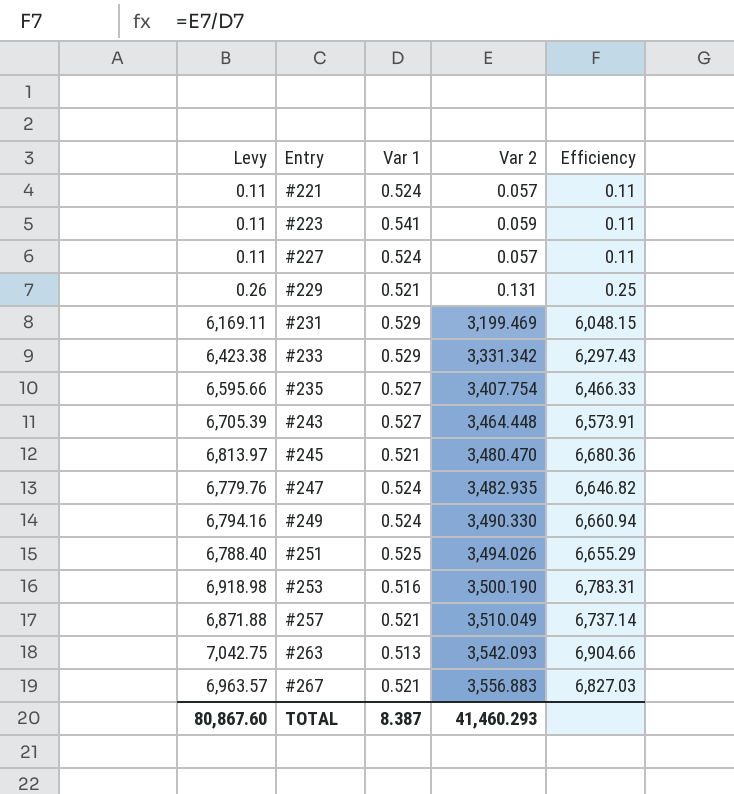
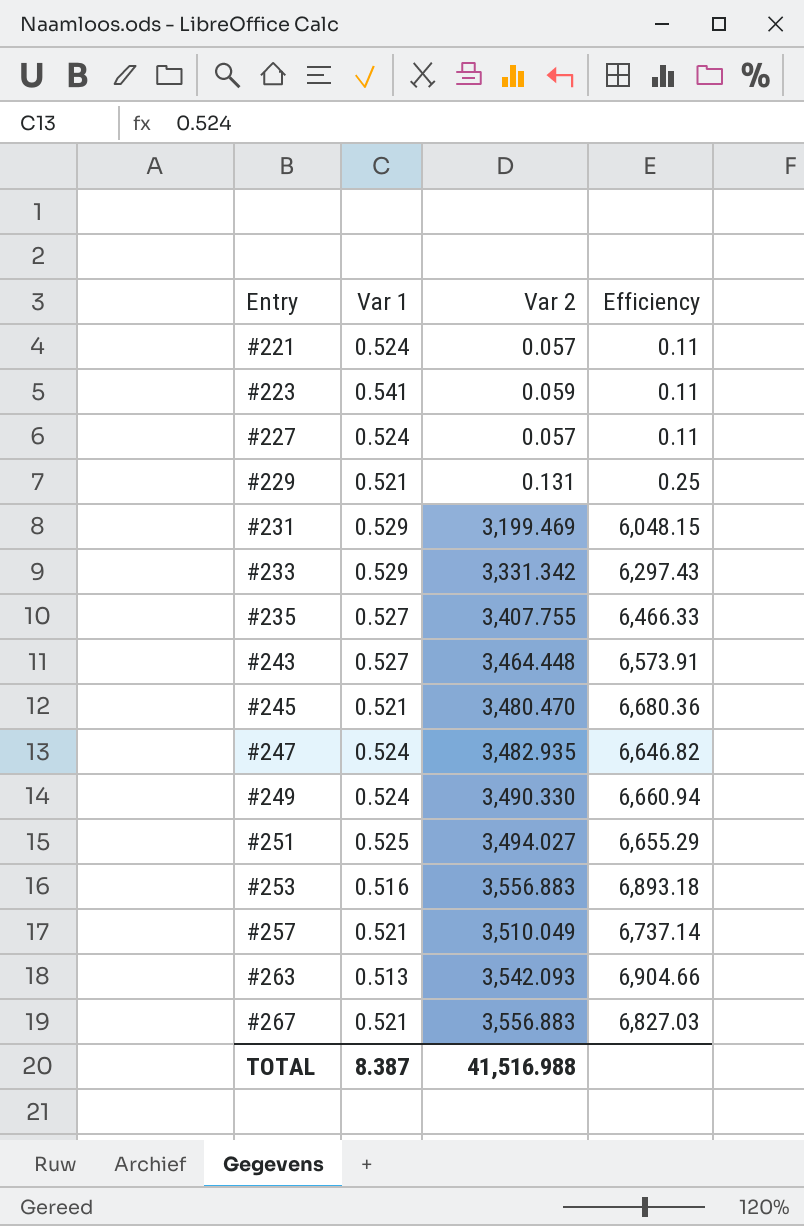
column Levy | formula: [Efficiency] * 1.02 -> none
#235 | Var 2: 3,407.754 -> 3,407.755
#251 | Var 2: 3,494.026 -> 3,494.027
#253 | Var 2: 3,500.190 -> 3,556.883
#253 | Efficiency: 6,783.31 -> 6,893.18
TOTAL | Var 2: 41,460.293 -> 41,516.988

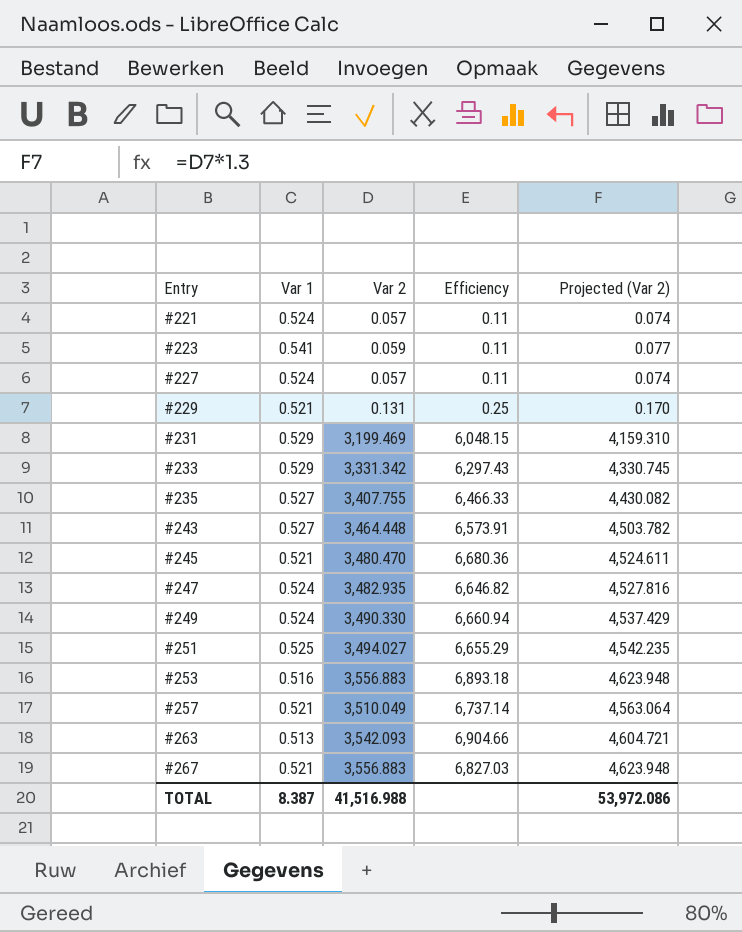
column Projected (Var 2) | formula: none -> [Var 2] * 1.3

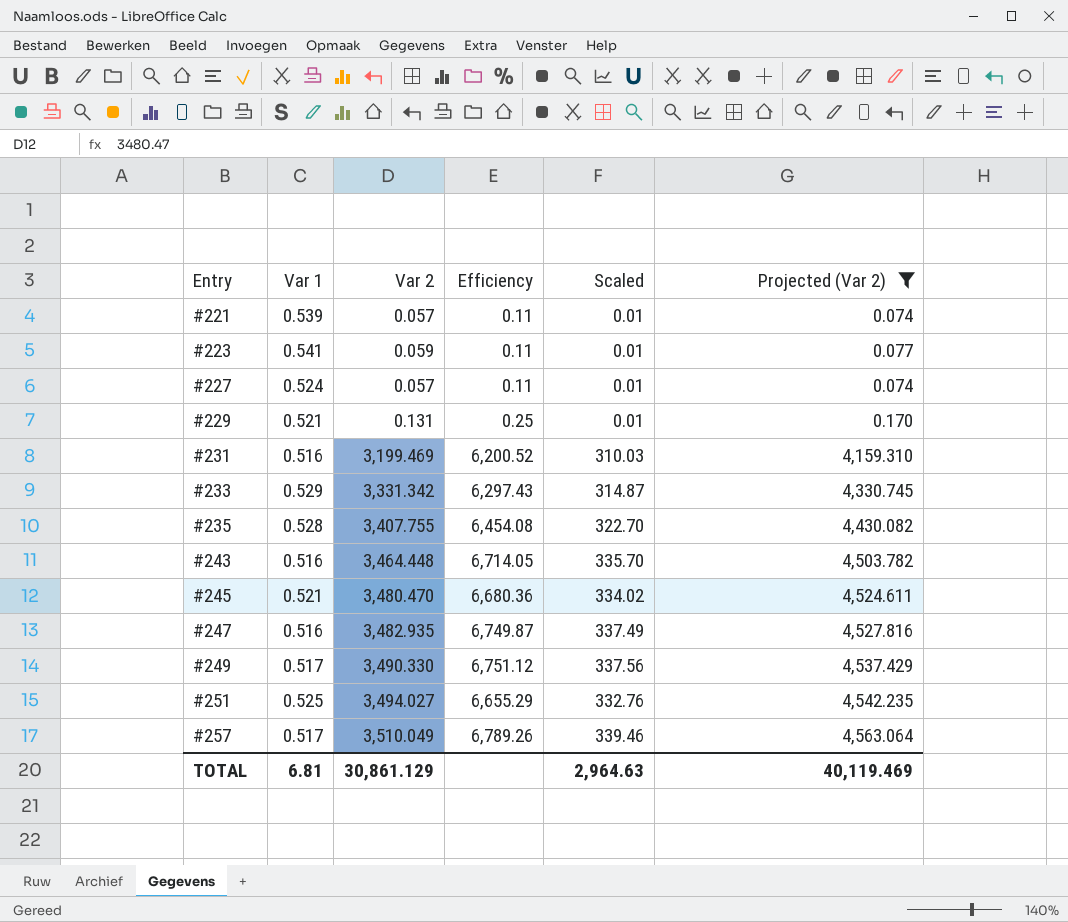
filter: none -> Projected (Var 2) <= 4,563.064
column Scaled | formula: none -> [Efficiency] * 0.05
#221 | Var 1: 0.524 -> 0.539
#231 | Var 1: 0.529 -> 0.516
#231 | Efficiency: 6,048.15 -> 6,200.52
#235 | Var 1: 0.527 -> 0.528
#235 | Efficiency: 6,466.33 -> 6,454.08
#243 | Var 1: 0.527 -> 0.516
#243 | Efficiency: 6,573.91 -> 6,714.05
#247 | Var 1: 0.524 -> 0.516
#247 | Efficiency: 6,646.82 -> 6,749.87
#249 | Var 1: 0.524 -> 0.517
#249 | Efficiency: 6,660.94 -> 6,751.12
#257 | Var 1: 0.521 -> 0.517
#257 | Efficiency: 6,737.14 -> 6,789.26
TOTAL | Var 1: 8.387 -> 6.81
TOTAL | Var 2: 41,516.988 -> 30,861.129
TOTAL | Projected (Var 2): 53,972.086 -> 40,119.469

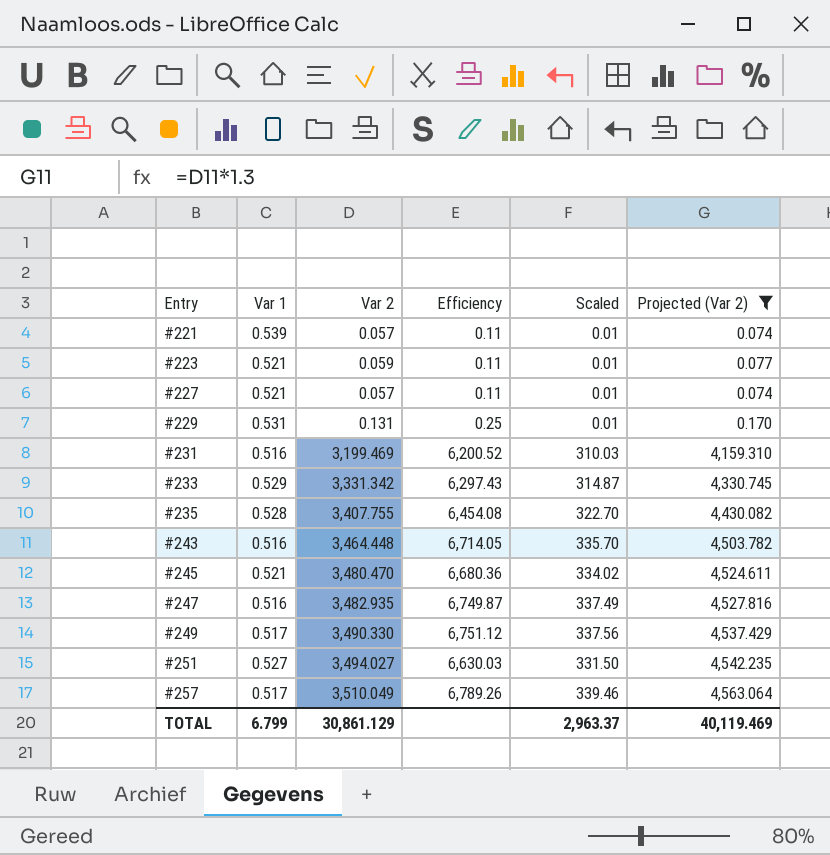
#223 | Var 1: 0.541 -> 0.521
#227 | Var 1: 0.524 -> 0.521
#229 | Var 1: 0.521 -> 0.531
#251 | Var 1: 0.525 -> 0.527
#251 | Efficiency: 6,655.29 -> 6,630.03
#251 | Scaled: 332.76 -> 331.50
TOTAL | Var 1: 6.81 -> 6.799
TOTAL | Scaled: 2,964.63 -> 2,963.37

